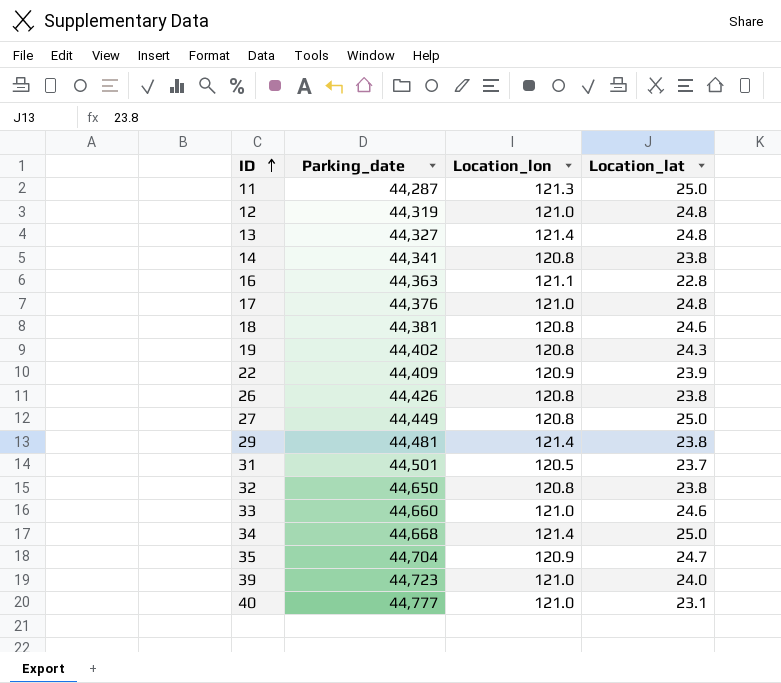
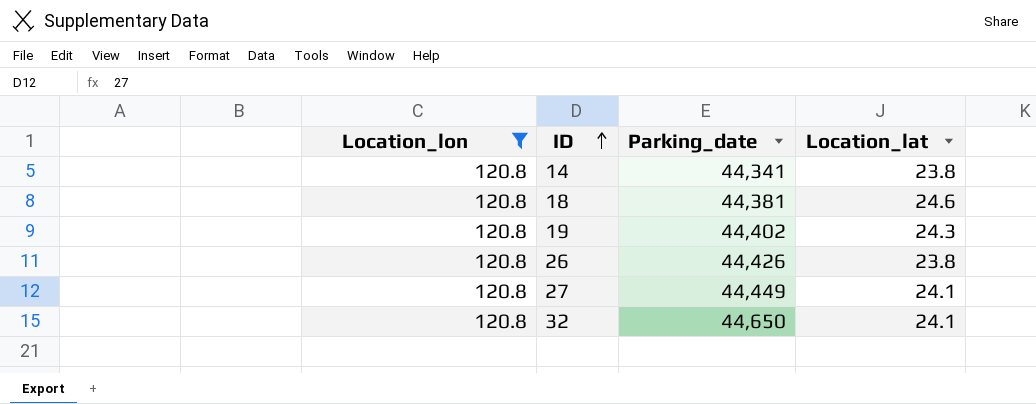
filter: none -> Location_lon = 120.8
column Location_lon | position: 3 -> 1
27 | Location_lat: 25.0 -> 24.1
32 | Location_lat: 23.8 -> 24.1

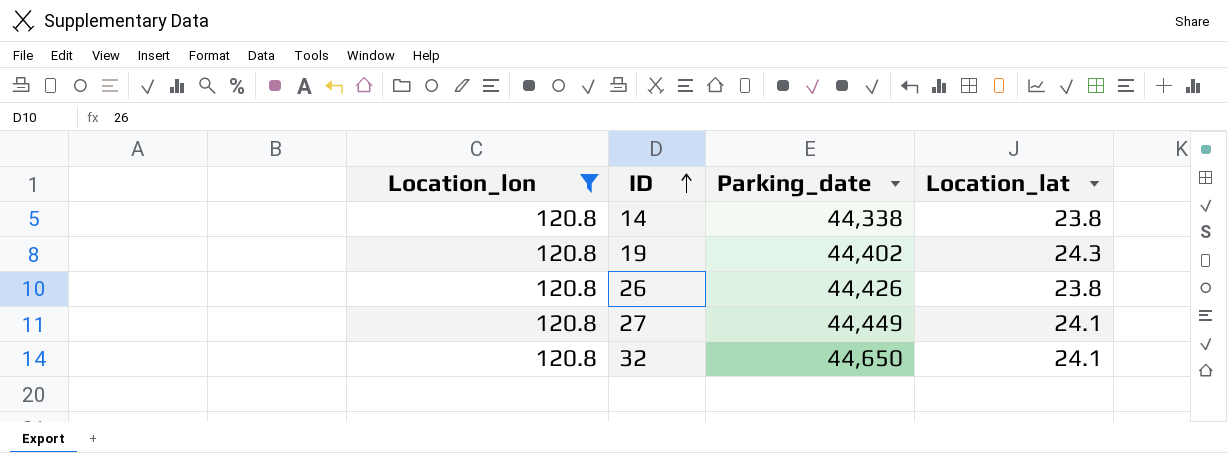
row 18: 120.8 | 44,381 | 24.6 -> none
14 | Parking_date: 44,341 -> 44,338

